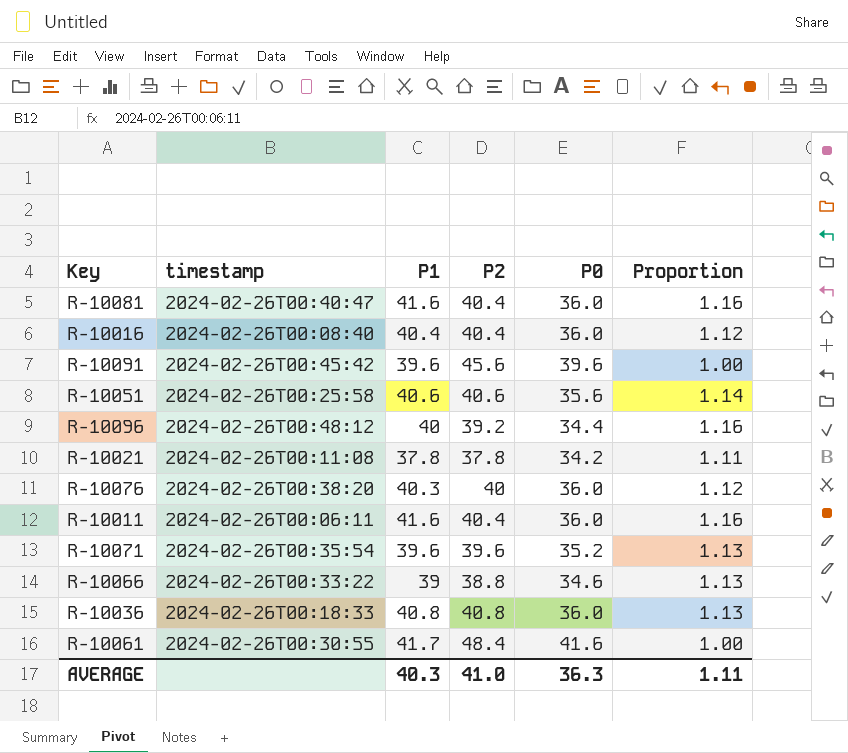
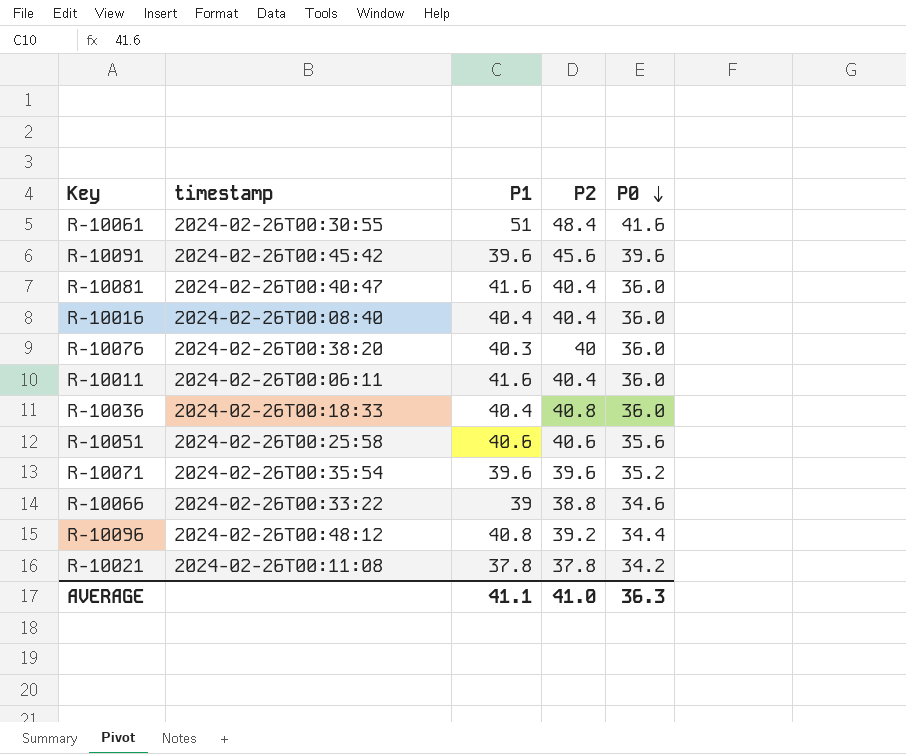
row order: none -> P0 descending
column Proportion | formula: [P1] / [P0] -> none
R-10061 | P1: 41.7 -> 51
R-10036 | P1: 40.8 -> 40.4
R-10096 | P1: 40 -> 40.8
AVERAGE | P1: 40.3 -> 41.1

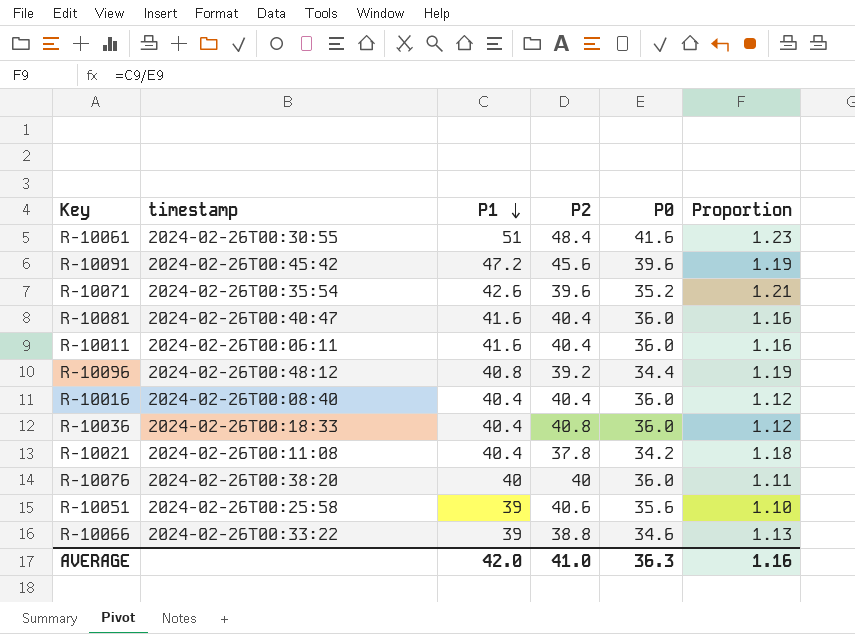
row order: P0 descending -> P1 descending
column Proportion | formula: none -> [P1] / [P0]
R-10091 | P1: 39.6 -> 47.2
R-10071 | P1: 39.6 -> 42.6
R-10021 | P1: 37.8 -> 40.4
R-10076 | P1: 40.3 -> 40
R-10051 | P1: 40.6 -> 39
AVERAGE | P1: 41.1 -> 42.0

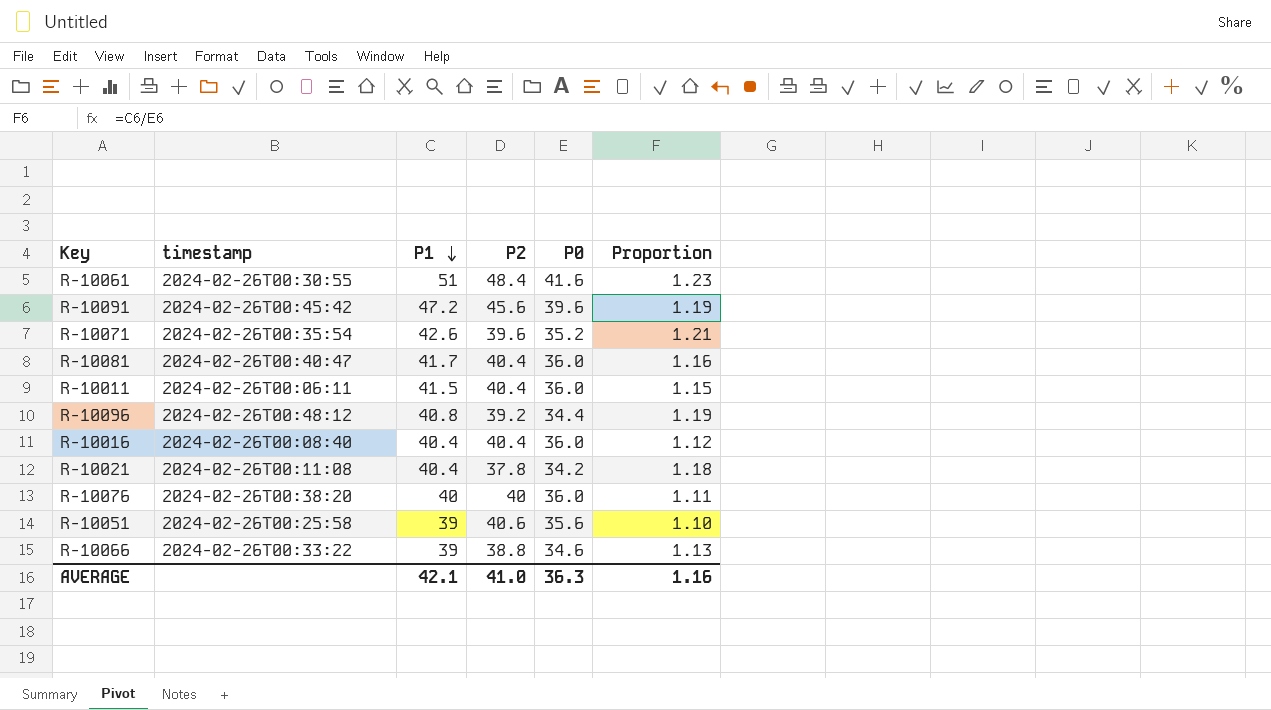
row R-10036: 2024-02-26T00:18:33 | 40.4 | 40.8 | 36.0 | 1.12 -> none
R-10081 | P1: 41.6 -> 41.7
R-10011 | P1: 41.6 -> 41.5
R-10011 | Proportion: 1.16 -> 1.15
AVERAGE | P1: 42.0 -> 42.1

